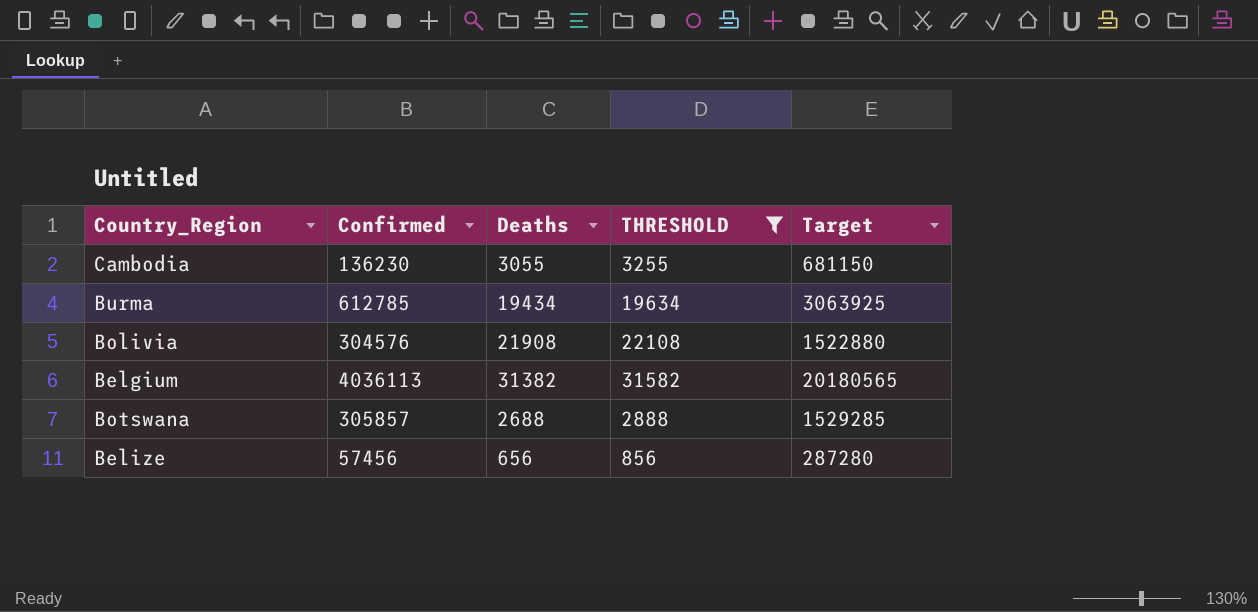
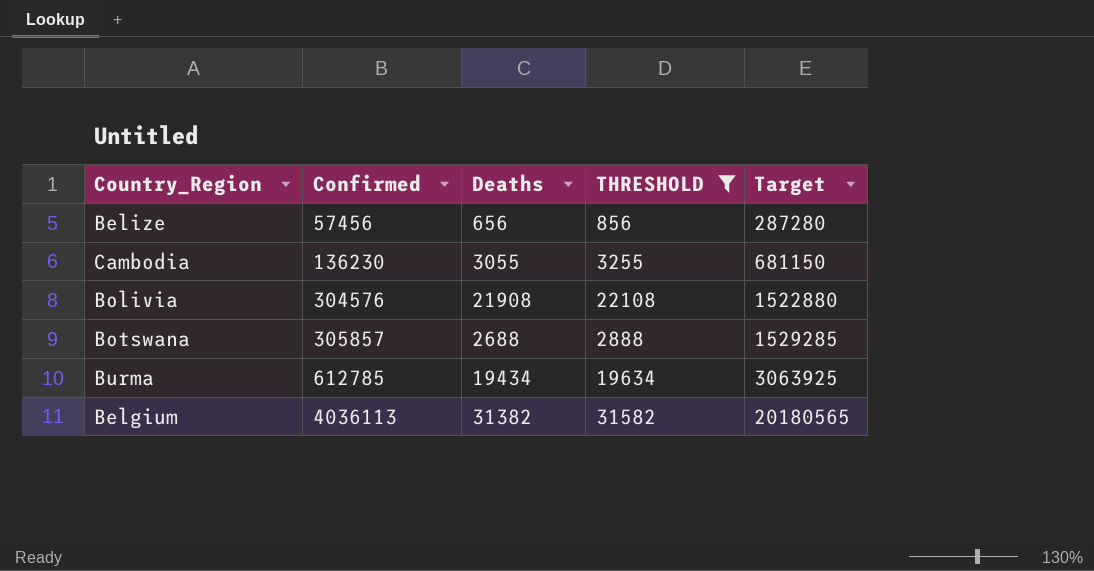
row order: none -> Confirmed ascending

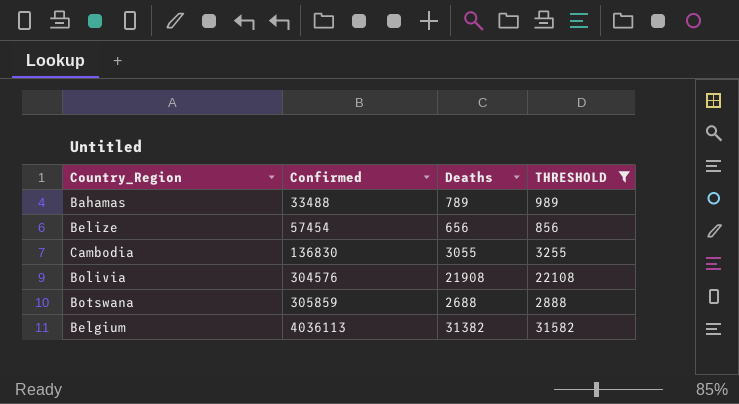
column Target | formula: [Confirmed] * 5 -> none
row Burma: 612785 | 19434 | 19634 | 3063925 -> none
row Bahamas: none -> 33488 | 789 | 989
Belize | Confirmed: 57456 -> 57454
Cambodia | Confirmed: 136230 -> 136830
Botswana | Confirmed: 305857 -> 305859

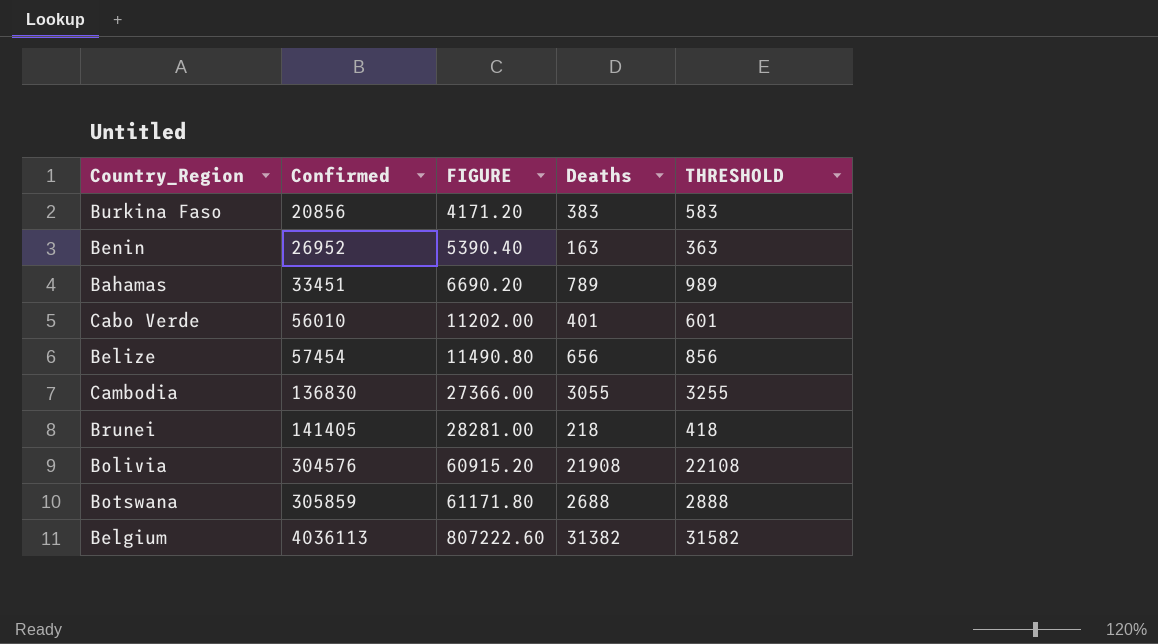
filter: THRESHOLD >= 856 -> none
column FIGURE | formula: none -> [Confirmed] * 0.2
Bahamas | Confirmed: 33488 -> 33451

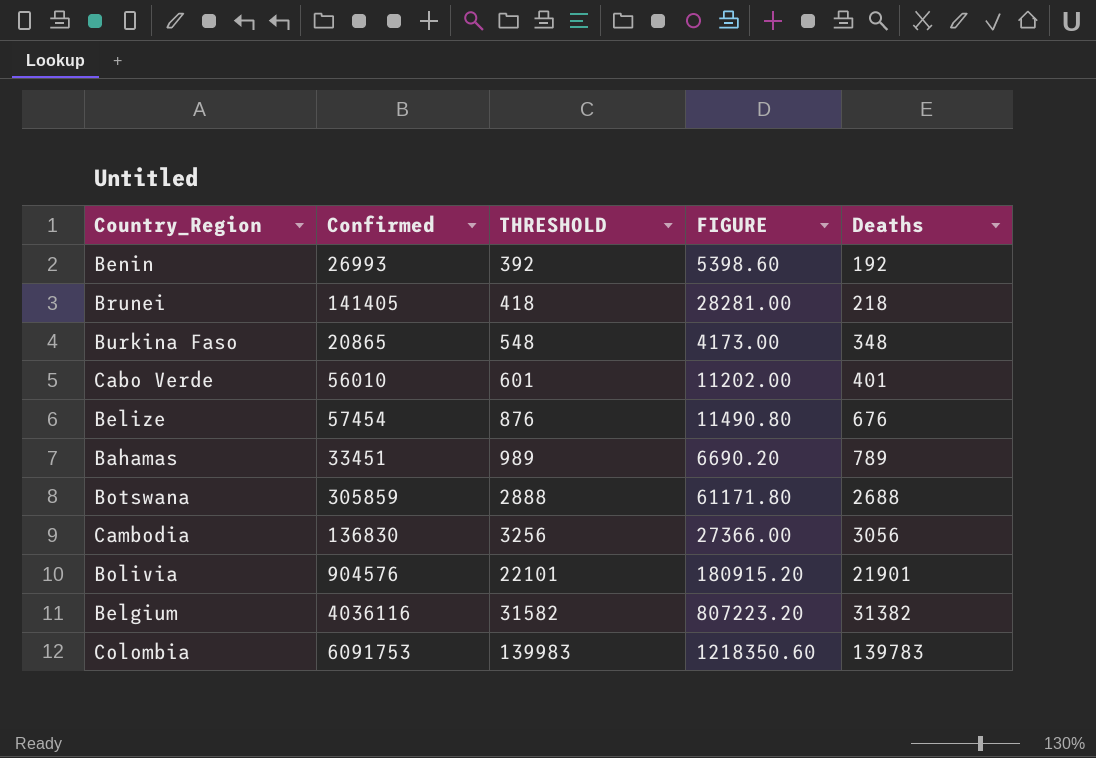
row order: Confirmed ascending -> THRESHOLD ascending
column THRESHOLD | position: 5 -> 3
Benin | Confirmed: 26952 -> 26993
Benin | THRESHOLD: 363 -> 392
Benin | FIGURE: 5390.40 -> 5398.60
Benin | Deaths: 163 -> 192
Burkina Faso | Confirmed: 20856 -> 20865
Burkina Faso | THRESHOLD: 583 -> 548
Burkina Faso | FIGURE: 4171.20 -> 4173.00
Burkina Faso | Deaths: 383 -> 348
Belize | THRESHOLD: 856 -> 876
Belize | Deaths: 656 -> 676
Cambodia | THRESHOLD: 3255 -> 3256
Cambodia | Deaths: 3055 -> 3056
Bolivia | Confirmed: 304576 -> 904576
Bolivia | THRESHOLD: 22108 -> 22101
Bolivia | FIGURE: 60915.20 -> 180915.20
Bolivia | Deaths: 21908 -> 21901
Belgium | Confirmed: 4036113 -> 4036116
Belgium | FIGURE: 807222.60 -> 807223.20
row Colombia: none -> 6091753 | 139983 | 1218350.60 | 139783

